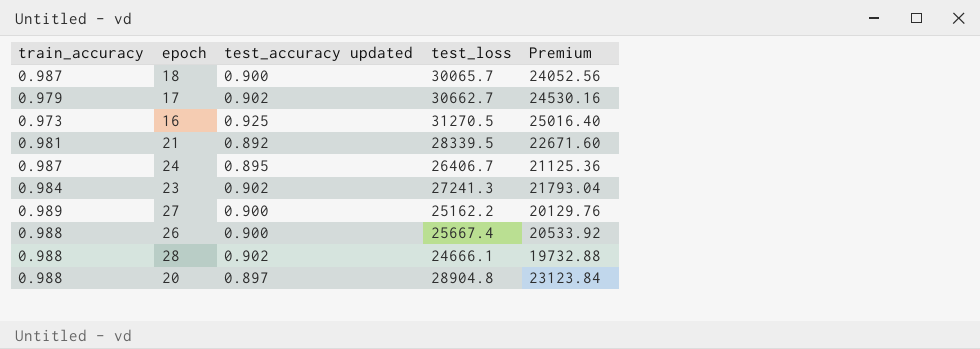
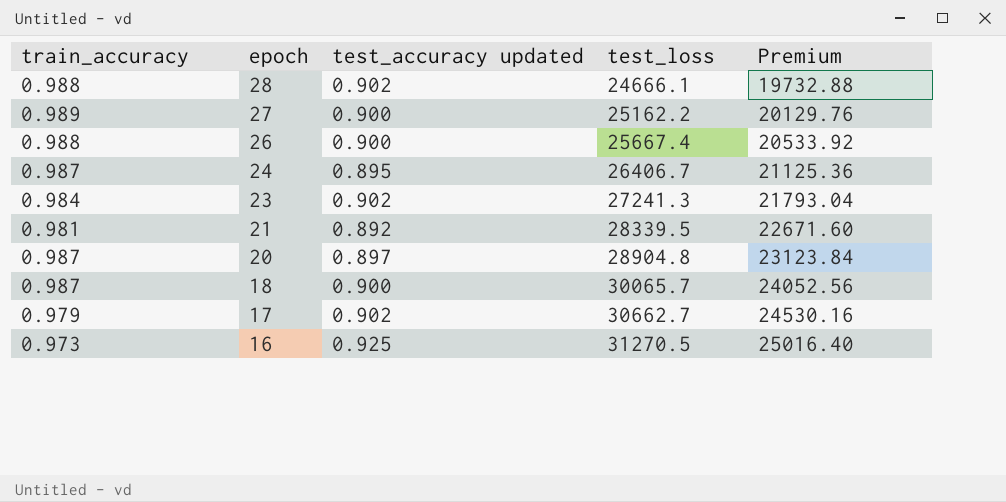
row order: none -> epoch descending
20 | train_accuracy: 0.988 -> 0.987

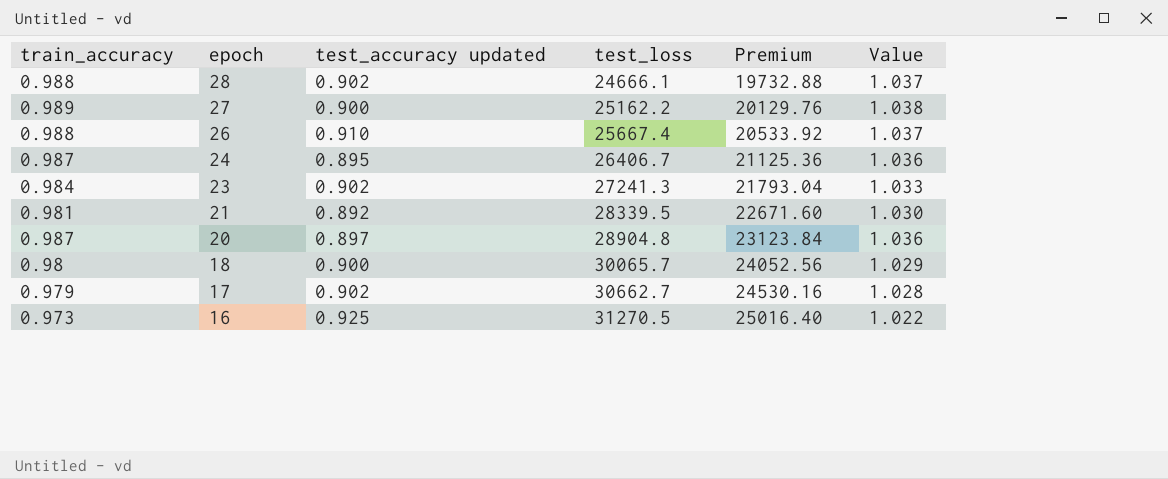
column Value | formula: none -> [train_accuracy] * 1.05
26 | test_accuracy updated: 0.900 -> 0.910
18 | train_accuracy: 0.987 -> 0.98

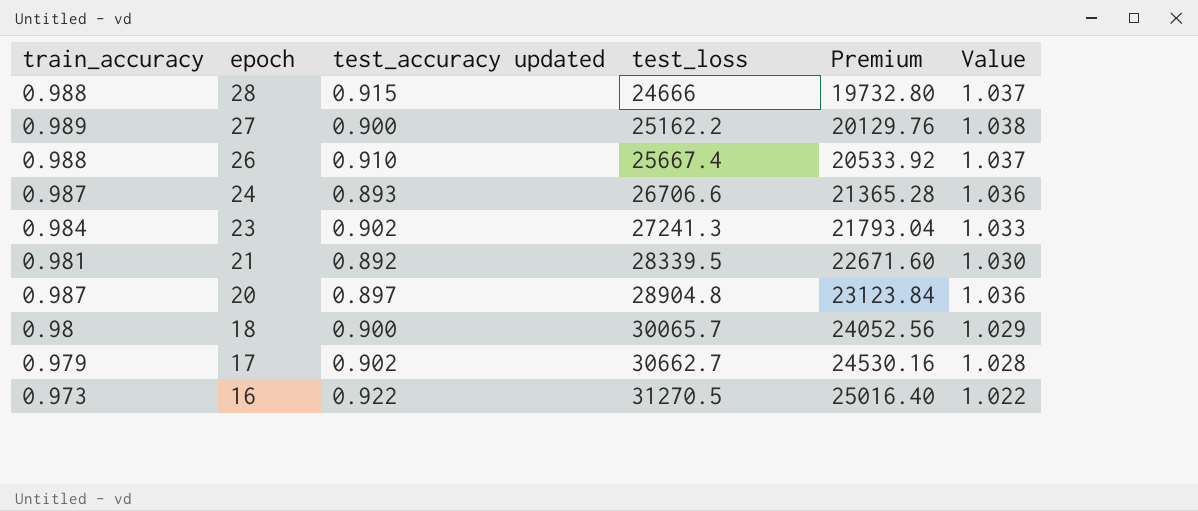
28 | test_accuracy updated: 0.902 -> 0.915
28 | test_loss: 24666.1 -> 24666
28 | Premium: 19732.88 -> 19732.80
24 | test_accuracy updated: 0.895 -> 0.893
24 | test_loss: 26406.7 -> 26706.6
24 | Premium: 21125.36 -> 21365.28
16 | test_accuracy updated: 0.925 -> 0.922

